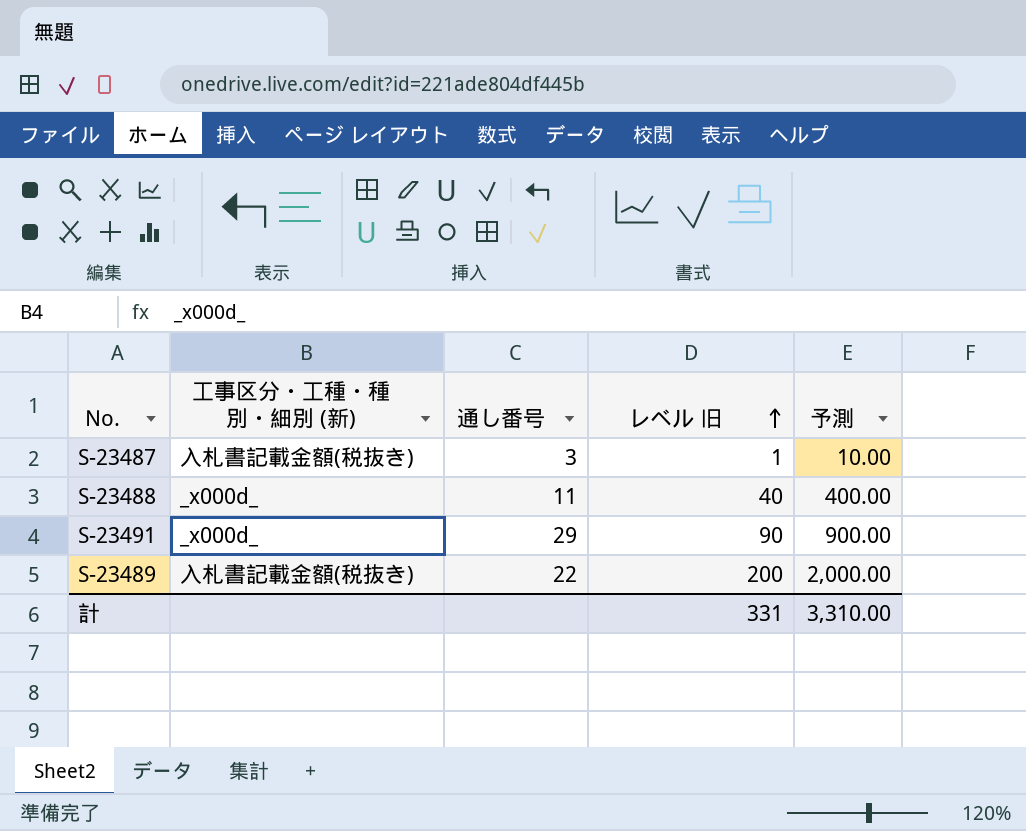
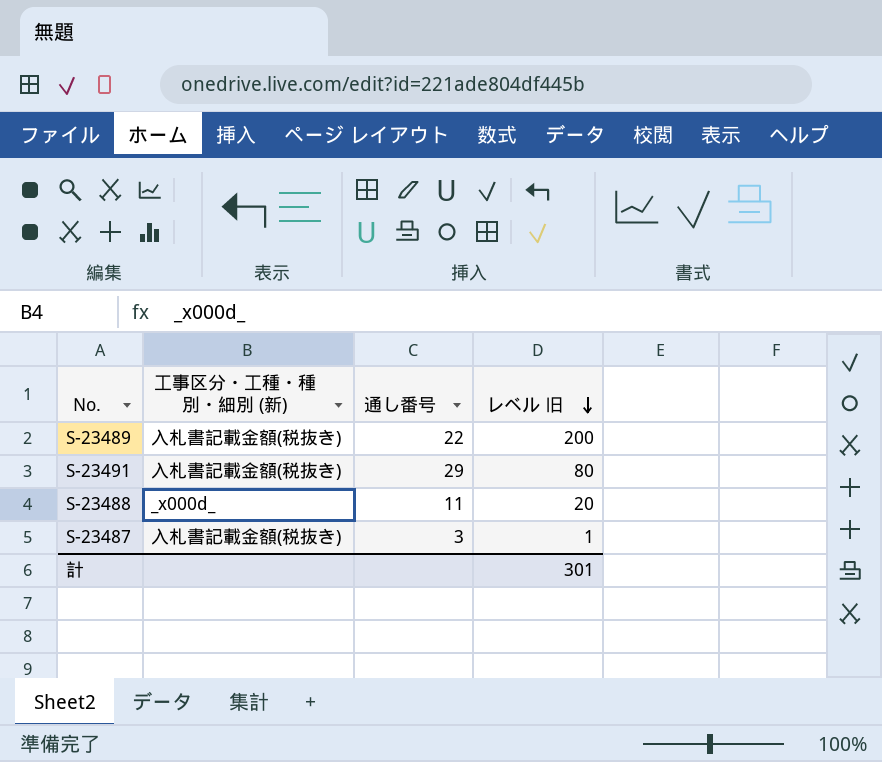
row order: レベル 旧 ascending -> レベル 旧 descending
column 予測 | formula: [レベル 旧] * 10 -> none
S-23491 | 工事区分・工種・種別・細別 (新): _x000d_ -> 入札書記載金額(税抜き)
S-23491 | レベル 旧: 90 -> 80
S-23488 | レベル 旧: 40 -> 20
計 | レベル 旧: 331 -> 301

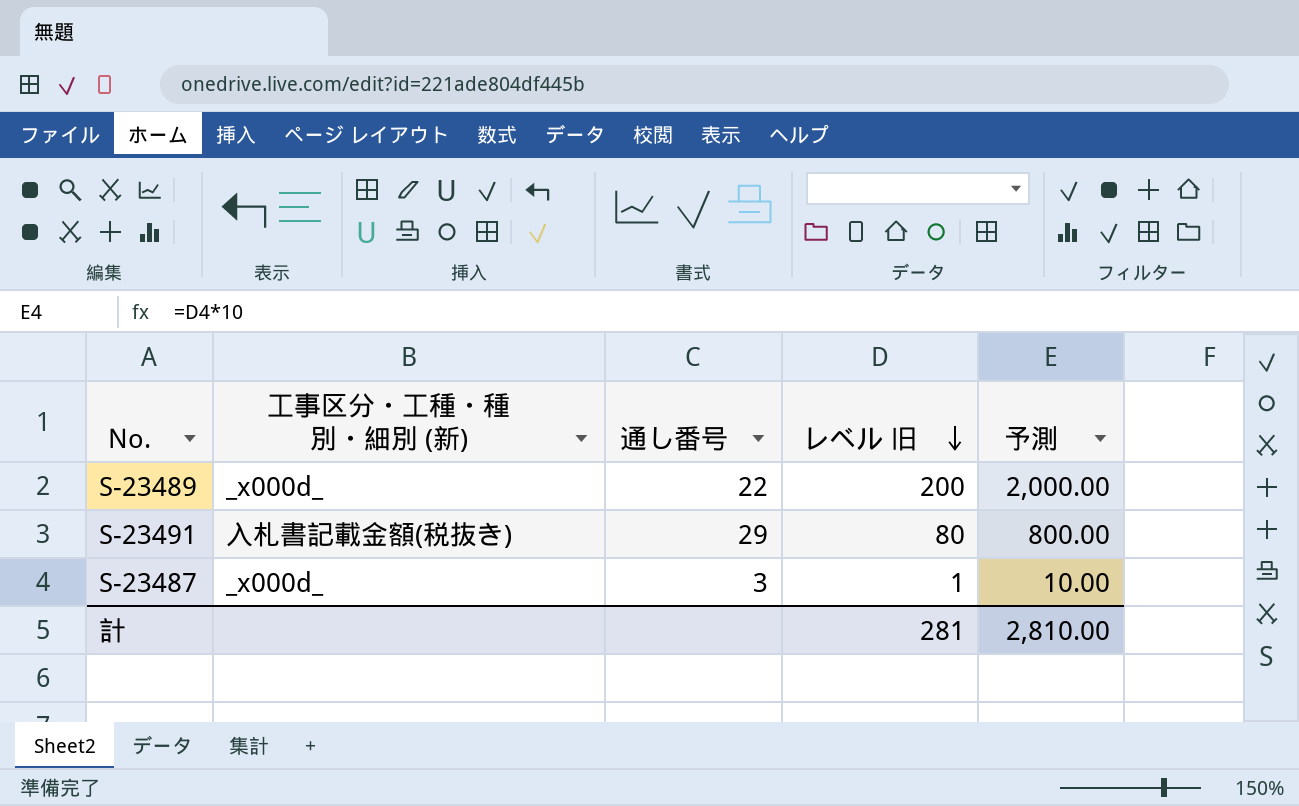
column 予測 | formula: none -> [レベル 旧] * 10
row S-23488: _x000d_ | 11 | 20 -> none
S-23489 | 工事区分・工種・種別・細別 (新): 入札書記載金額(税抜き) -> _x000d_
S-23487 | 工事区分・工種・種別・細別 (新): 入札書記載金額(税抜き) -> _x000d_
計 | レベル 旧: 301 -> 281

